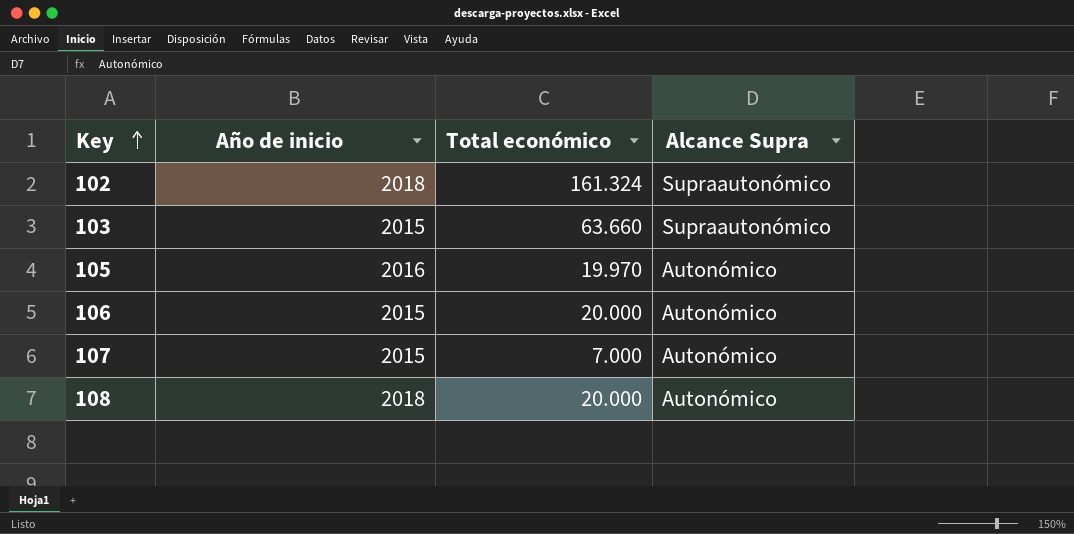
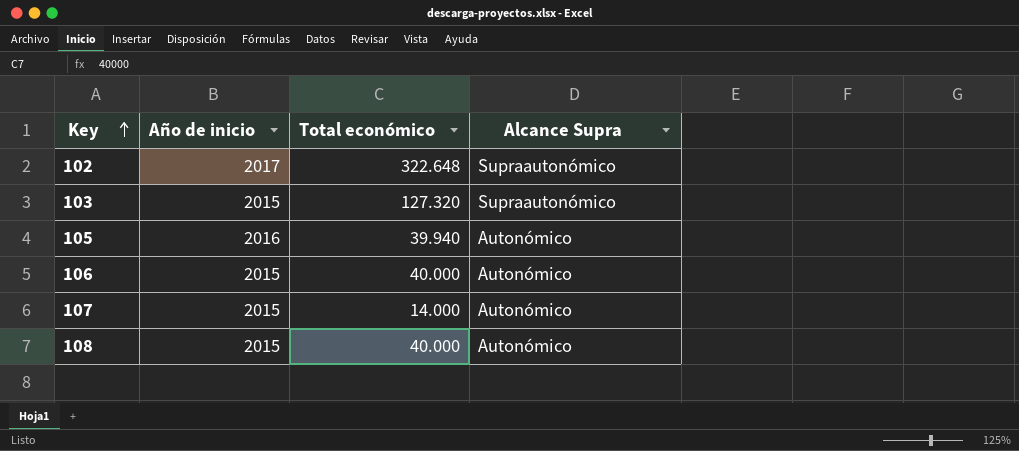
102 | Año de inicio: 2018 -> 2017
102 | Total económico: 161.324 -> 322.648
103 | Total económico: 63.660 -> 127.320
105 | Total económico: 19.970 -> 39.940
106 | Total económico: 20.000 -> 40.000
107 | Total económico: 7.000 -> 14.000
108 | Año de inicio: 2018 -> 2015
108 | Total económico: 20.000 -> 40.000

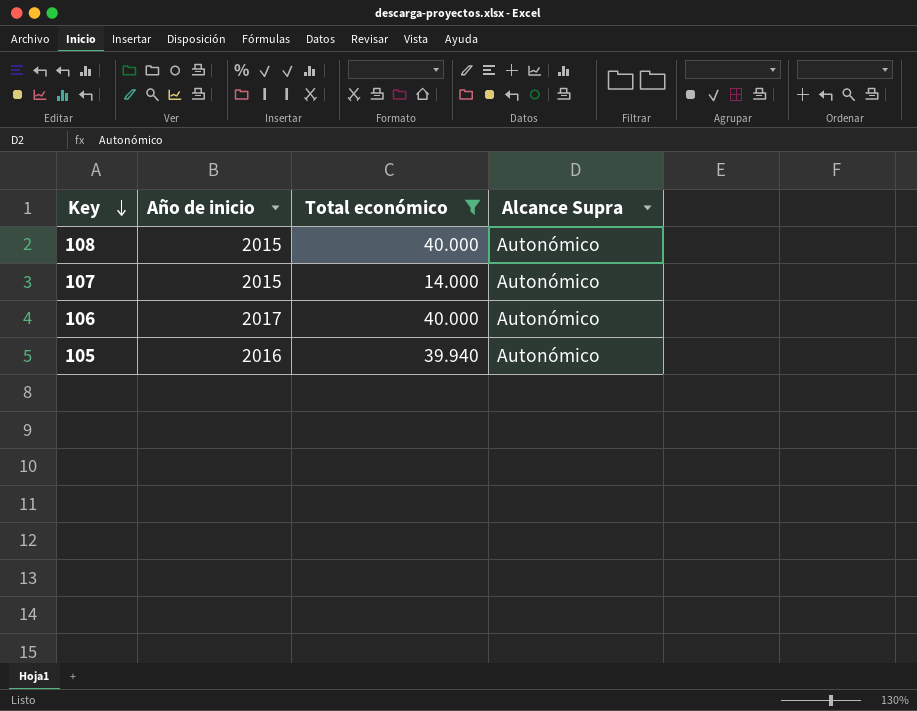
filter: none -> Total económico <= 40.000
row order: Key ascending -> Key descending
106 | Año de inicio: 2015 -> 2017

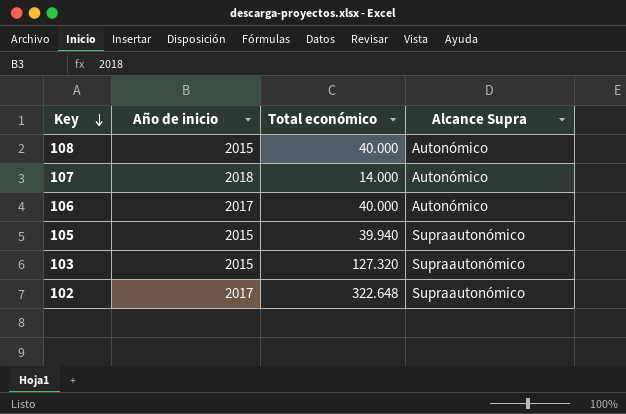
filter: Total económico <= 40.000 -> none
107 | Año de inicio: 2015 -> 2018
105 | Año de inicio: 2016 -> 2015
105 | Alcance Supra: Autonómico -> Supraautonómico

